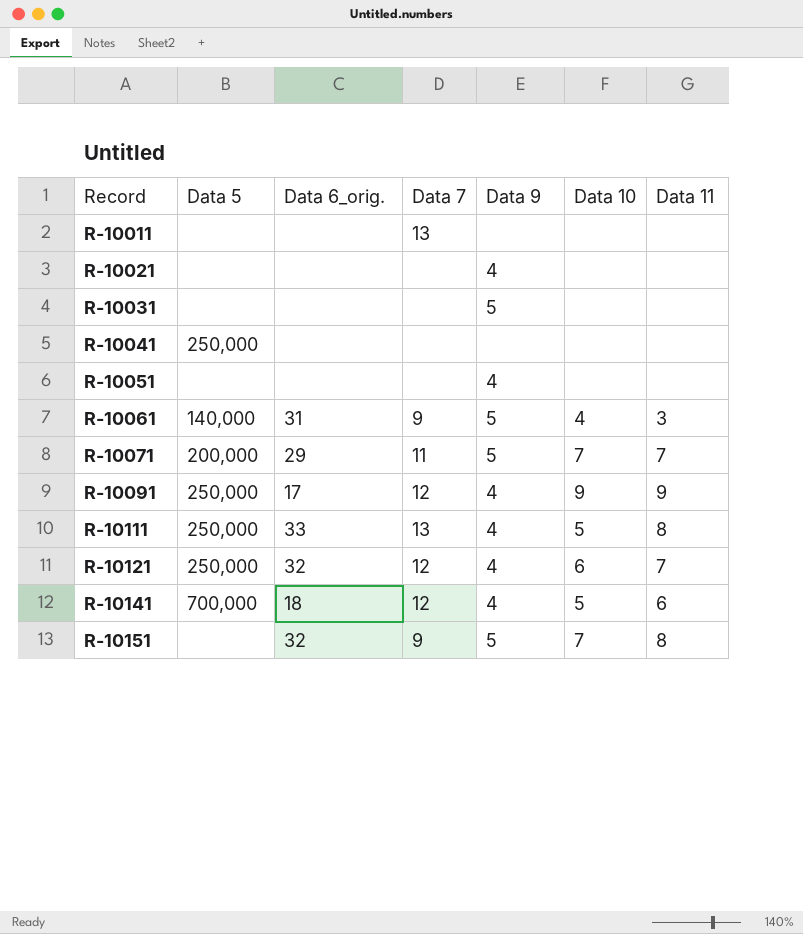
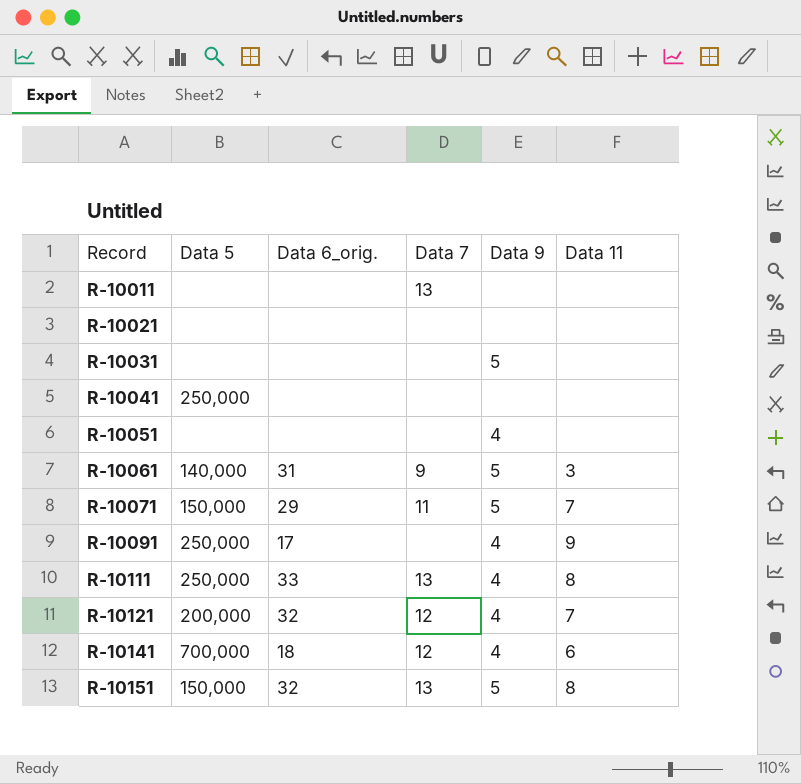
column Data 10 | position: 6 -> none
R-10021 | Data 9: 4 -> none
R-10071 | Data 5: 200,000 -> 150,000
R-10091 | Data 7: 12 -> none
R-10121 | Data 5: 250,000 -> 200,000
R-10151 | Data 5: none -> 150,000
R-10151 | Data 7: 9 -> 13

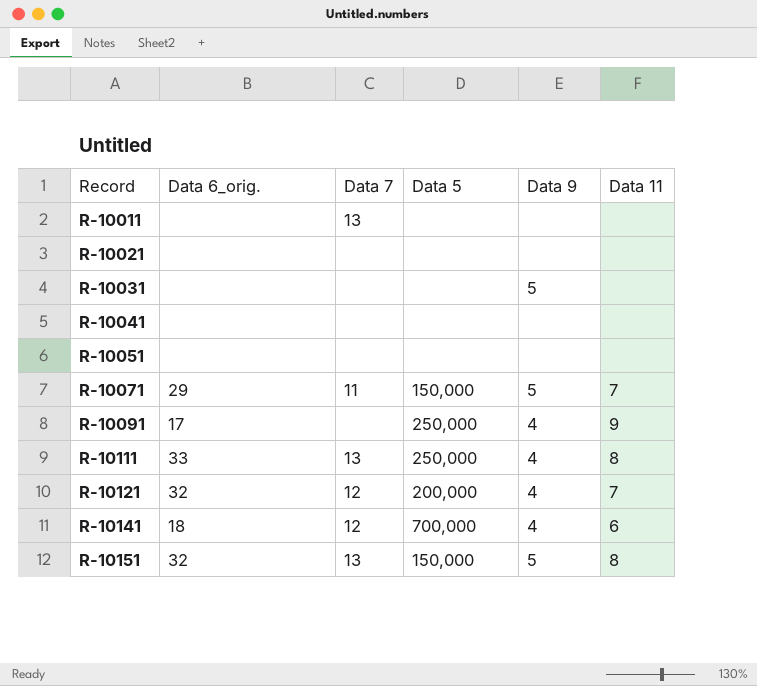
column Data 5 | position: 2 -> 4
row R-10061: 140,000 | 31 | 9 | 5 | 3 -> none
R-10041 | Data 5: 250,000 -> none
R-10051 | Data 9: 4 -> none

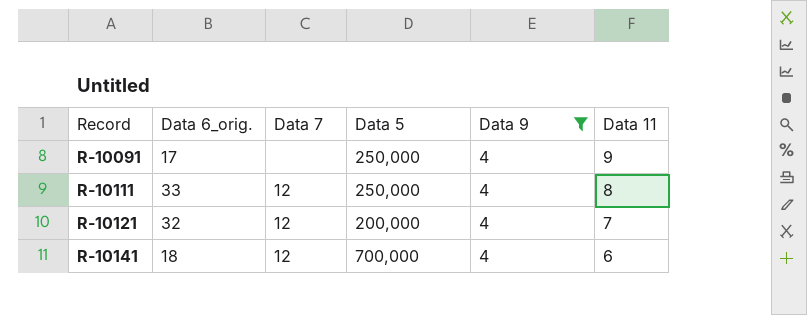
filter: none -> Data 9 = 4
R-10111 | Data 7: 13 -> 12

